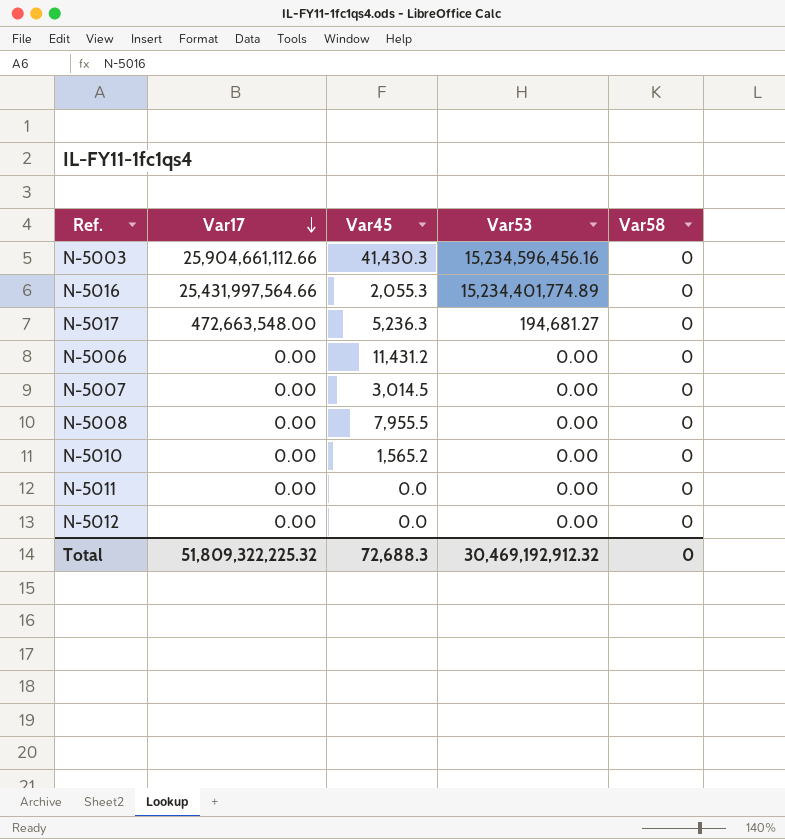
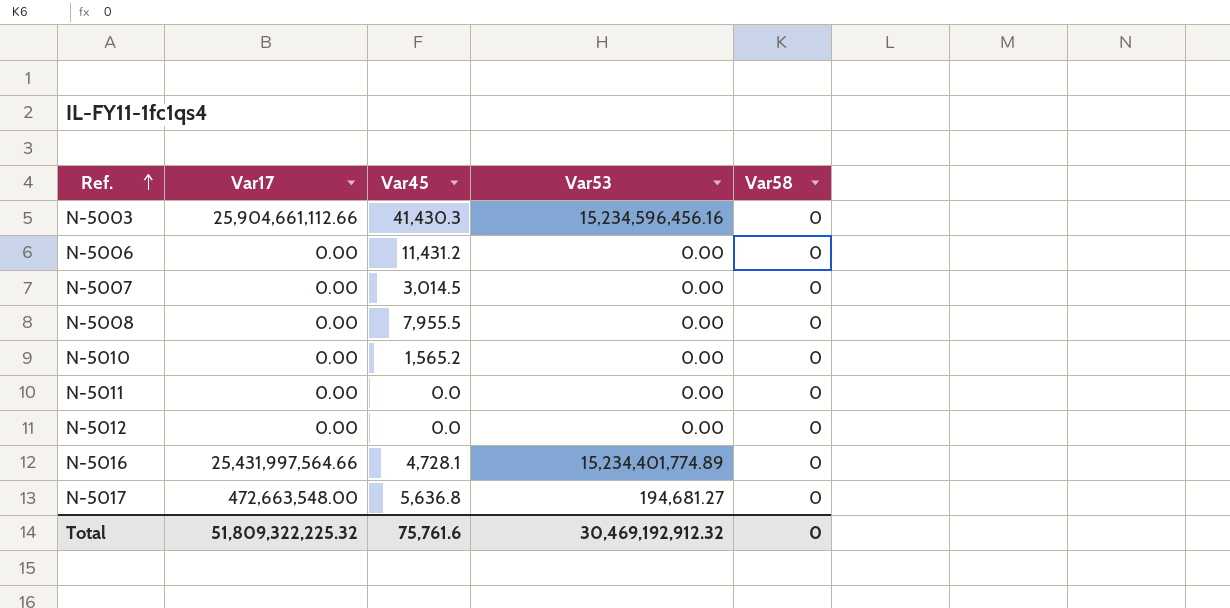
row order: Var17 descending -> Ref. ascending
N-5016 | Var45: 2,055.3 -> 4,728.1
N-5017 | Var45: 5,236.3 -> 5,636.8
Total | Var45: 72,688.3 -> 75,761.6

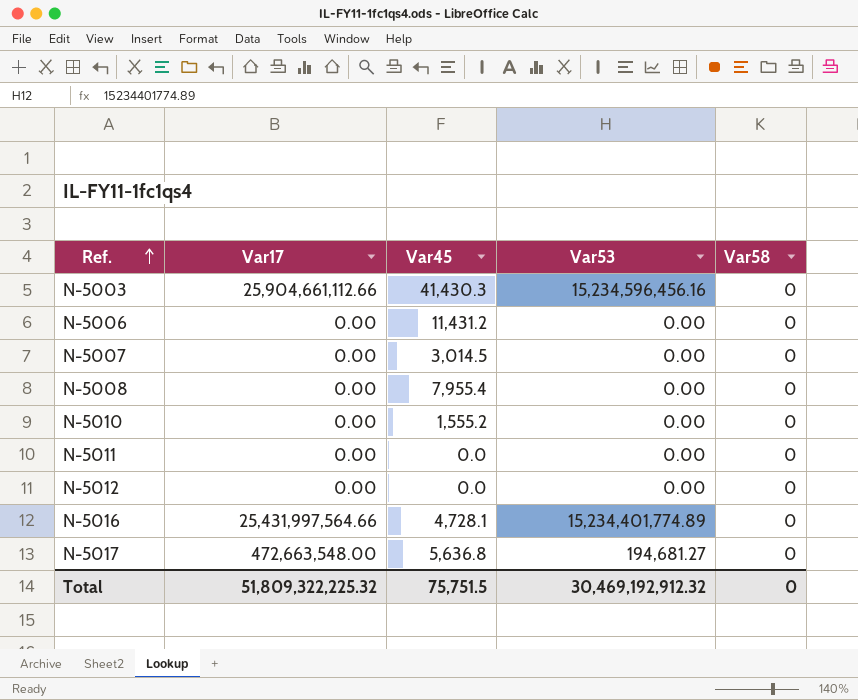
N-5008 | Var45: 7,955.5 -> 7,955.4
N-5010 | Var45: 1,565.2 -> 1,555.2
Total | Var45: 75,761.6 -> 75,751.5

